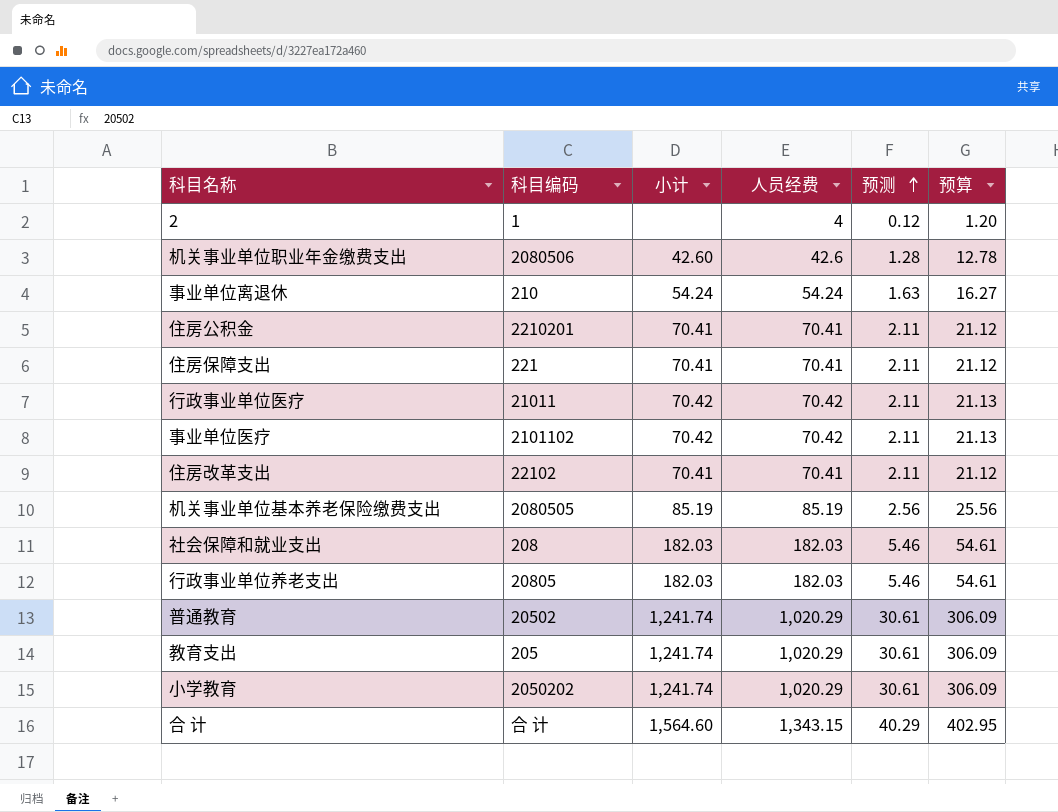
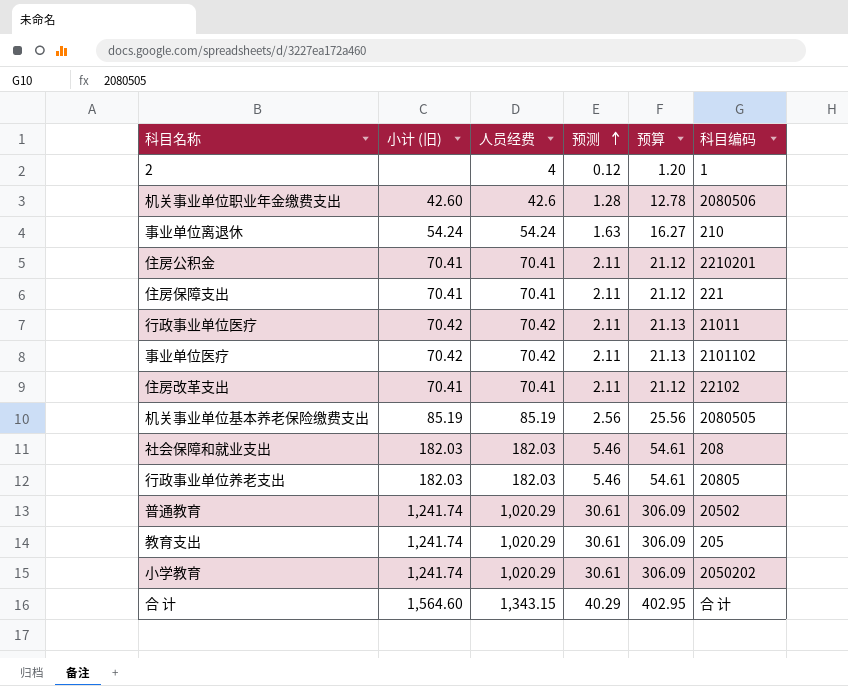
column name: 小计 -> 小计 (旧)
column 科目编码 | position: 2 -> 6

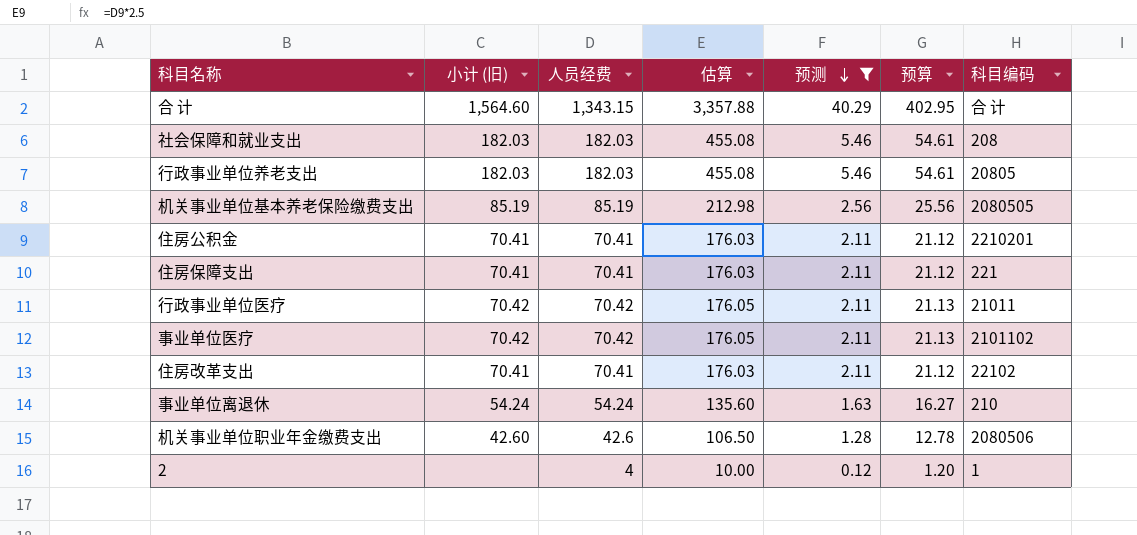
filter: none -> 预测 != 30.61
row order: 预测 ascending -> 预测 descending
column 估算 | formula: none -> [人员经费] * 2.5

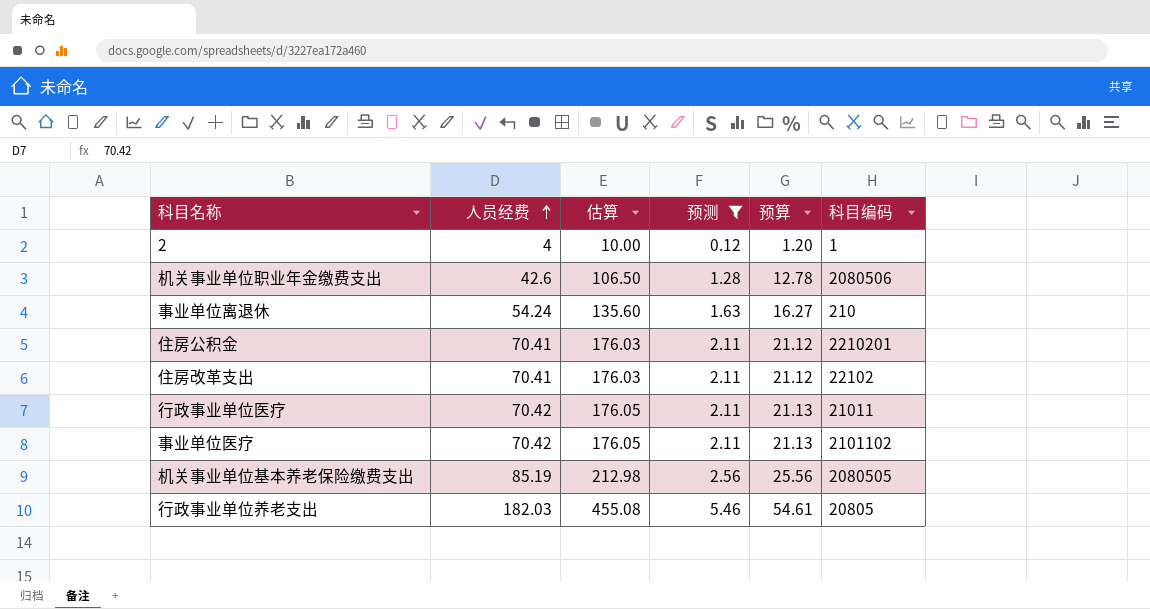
row order: 预测 descending -> 人员经费 ascending
column 小计 (旧) | position: 2 -> none
row 合 计: 1,564.60 | 1,343.15 | 3,357.88 | 40.29 | 402.95 | 合 计 -> none
row 社会保障和就业支出: 182.03 | 182.03 | 455.08 | 5.46 | 54.61 | 208 -> none
row 住房保障支出: 70.41 | 70.41 | 176.03 | 2.11 | 21.12 | 221 -> none

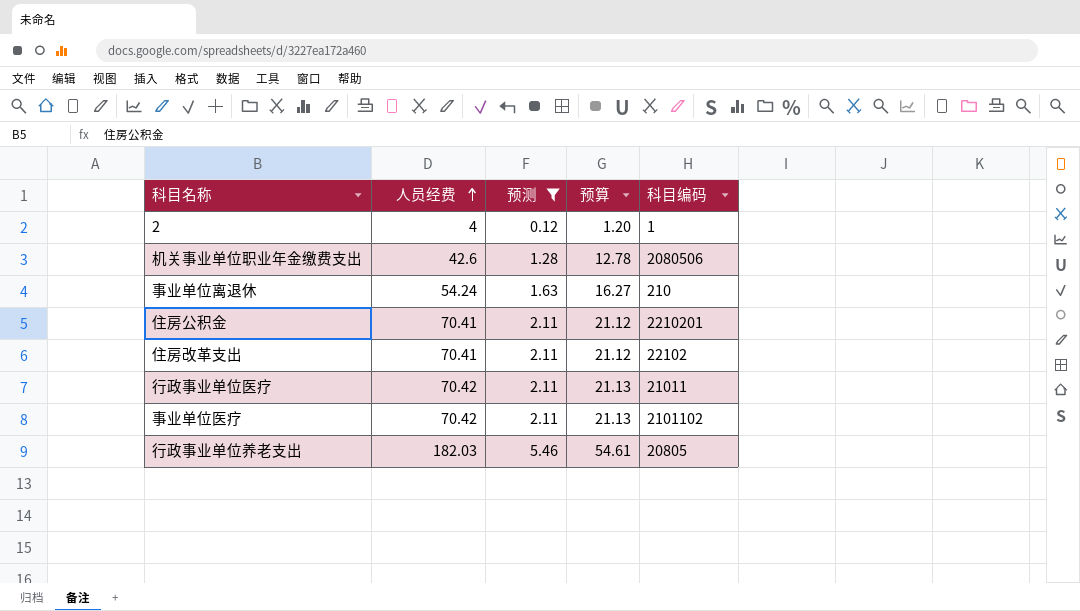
column 估算 | formula: [人员经费] * 2.5 -> none
row 机关事业单位基本养老保险缴费支出: 85.19 | 212.98 | 2.56 | 25.56 | 2080505 -> none

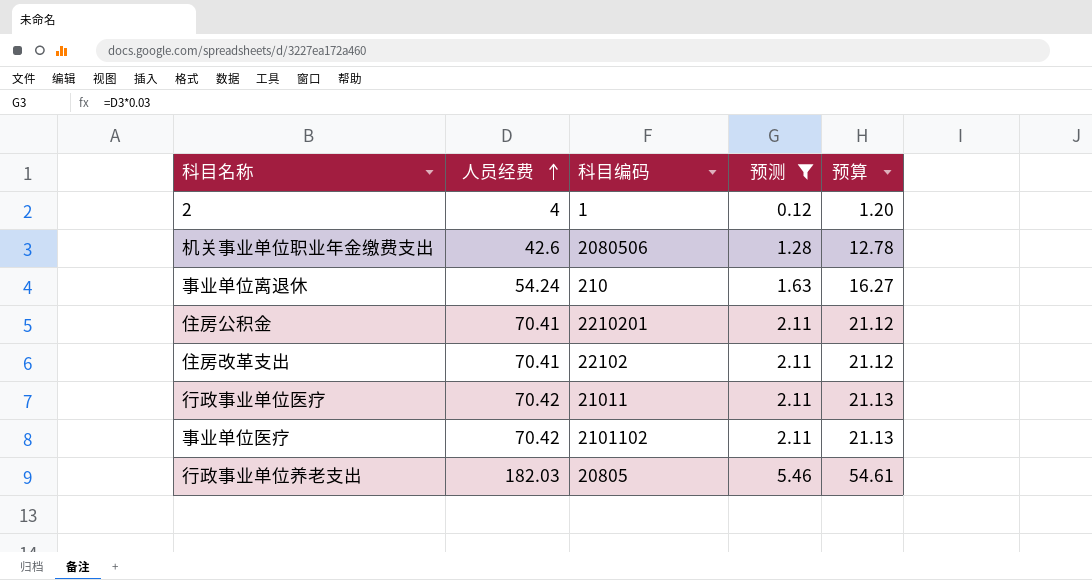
column 科目编码 | position: 5 -> 3

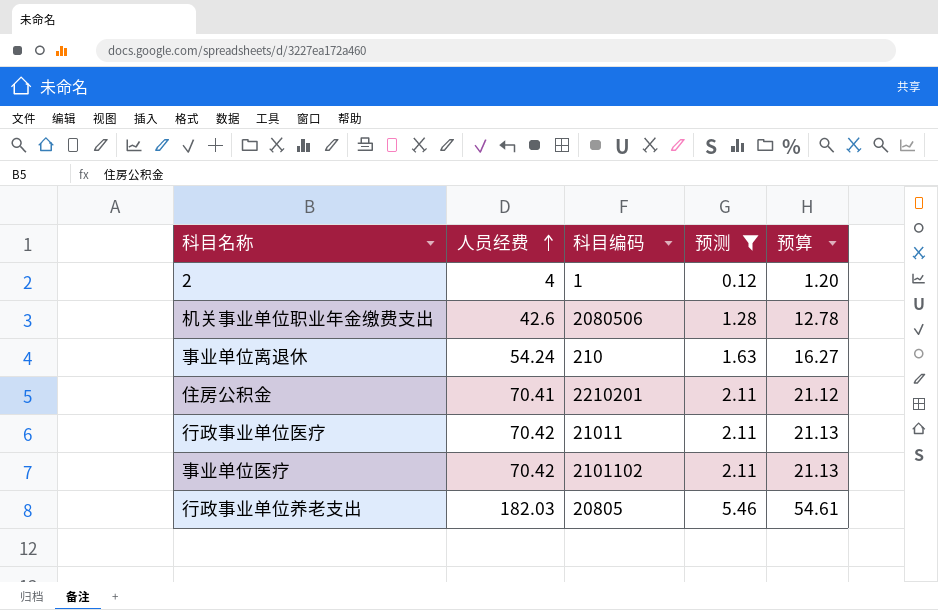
row 住房改革支出: 70.41 | 22102 | 2.11 | 21.12 -> none

